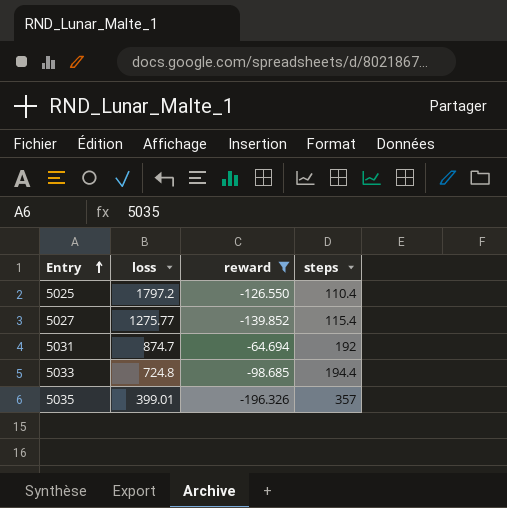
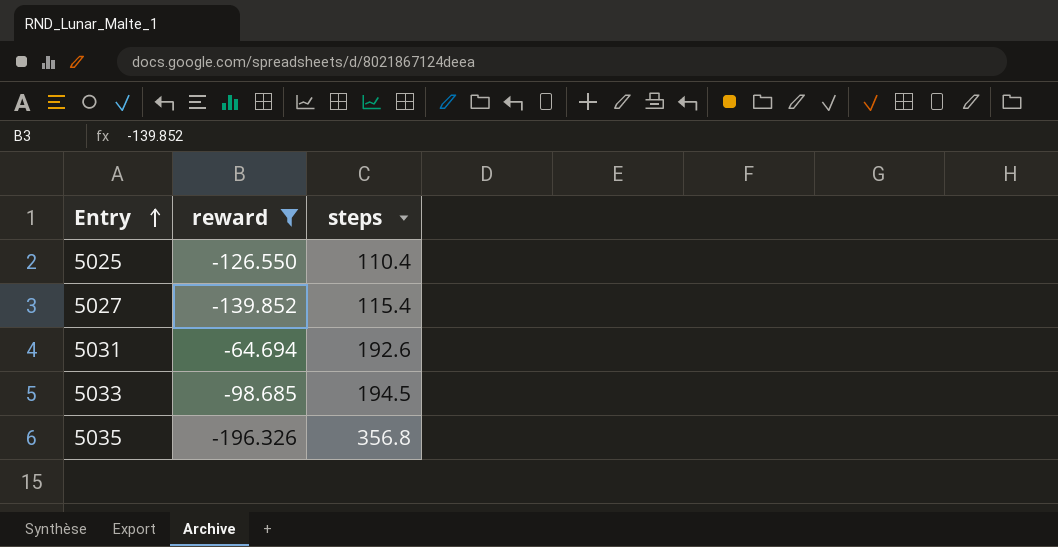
column loss | position: 2 -> none
5031 | steps: 192 -> 192.6
5033 | steps: 194.4 -> 194.5
5035 | steps: 357 -> 356.8

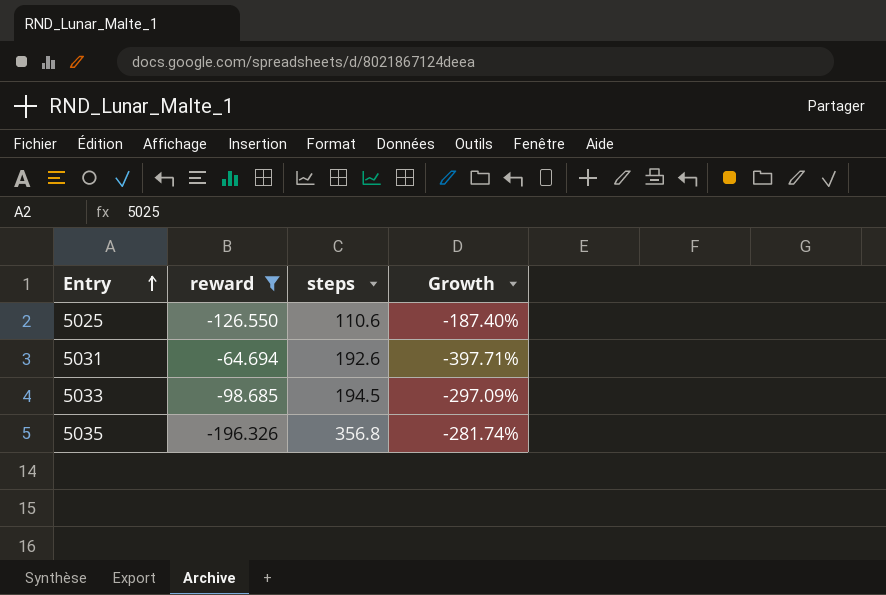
column Growth | formula: none -> ([steps] - [reward]) / [reward]
row 5027: -139.852 | 115.4 -> none
5025 | steps: 110.4 -> 110.6

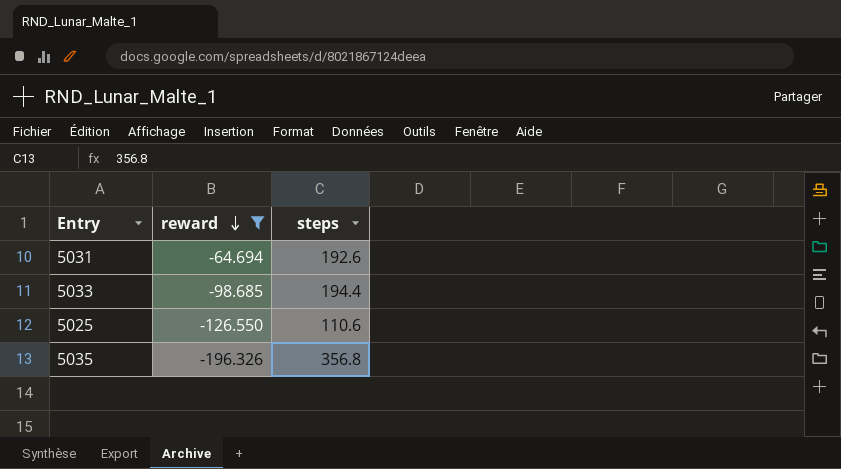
row order: Entry ascending -> reward descending
column Growth | formula: ([steps] - [reward]) / [reward] -> none
5033 | steps: 194.5 -> 194.4

